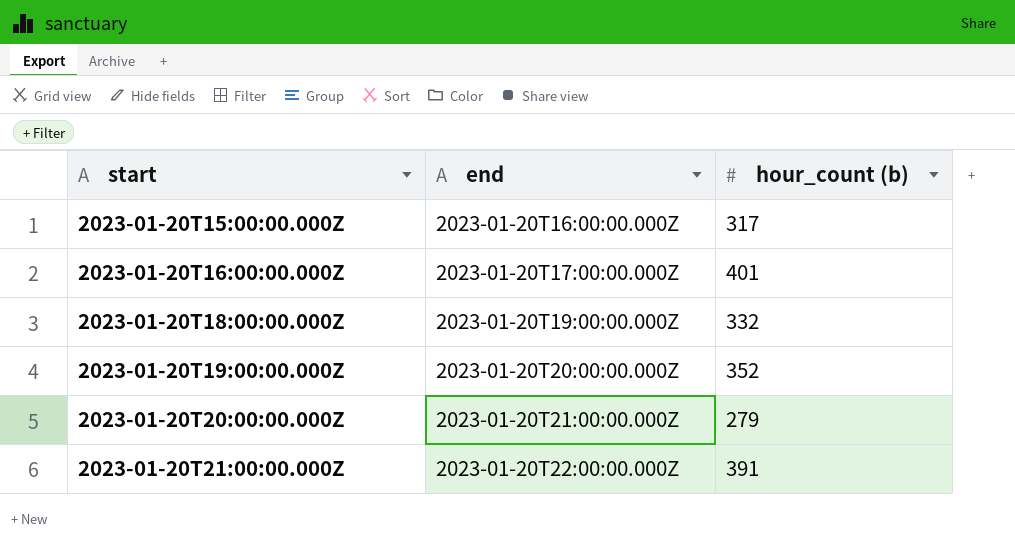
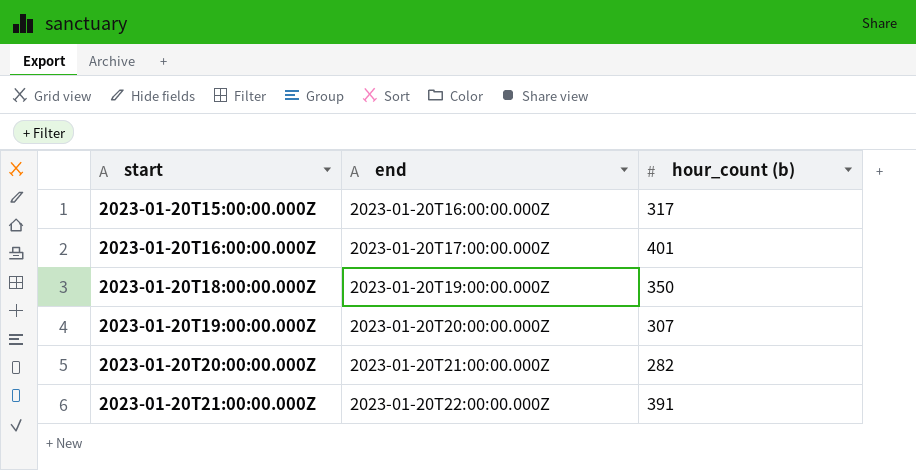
2023-01-20T18:00:00.000Z | hour_count (b): 332 -> 350
2023-01-20T19:00:00.000Z | hour_count (b): 352 -> 307
2023-01-20T20:00:00.000Z | hour_count (b): 279 -> 282

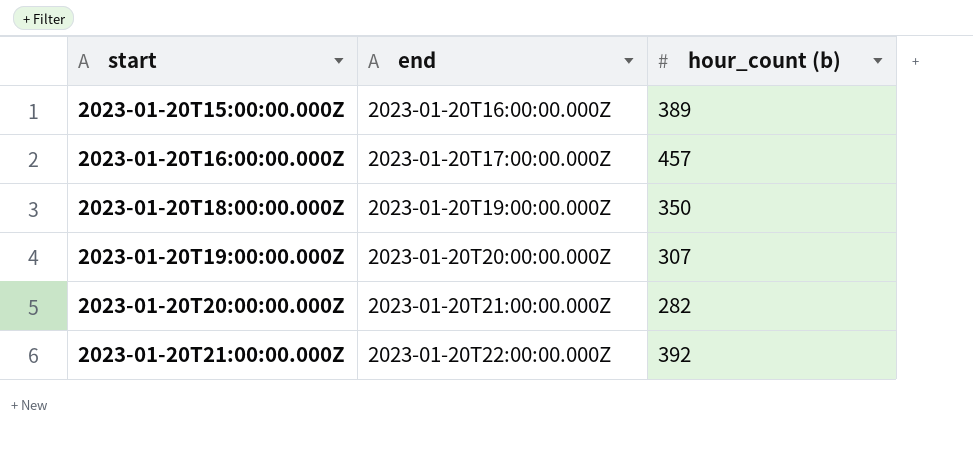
2023-01-20T15:00:00.000Z | hour_count (b): 317 -> 389
2023-01-20T16:00:00.000Z | hour_count (b): 401 -> 457
2023-01-20T21:00:00.000Z | hour_count (b): 391 -> 392

